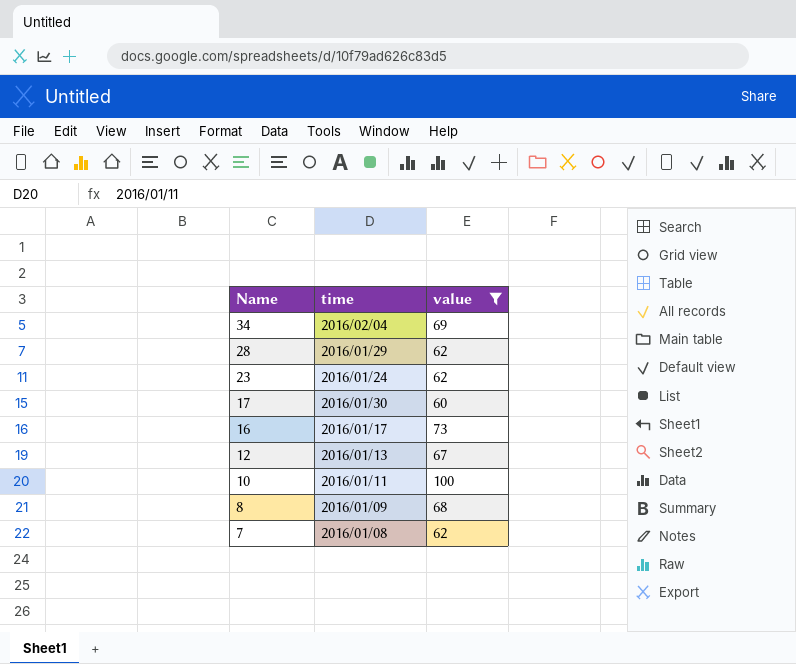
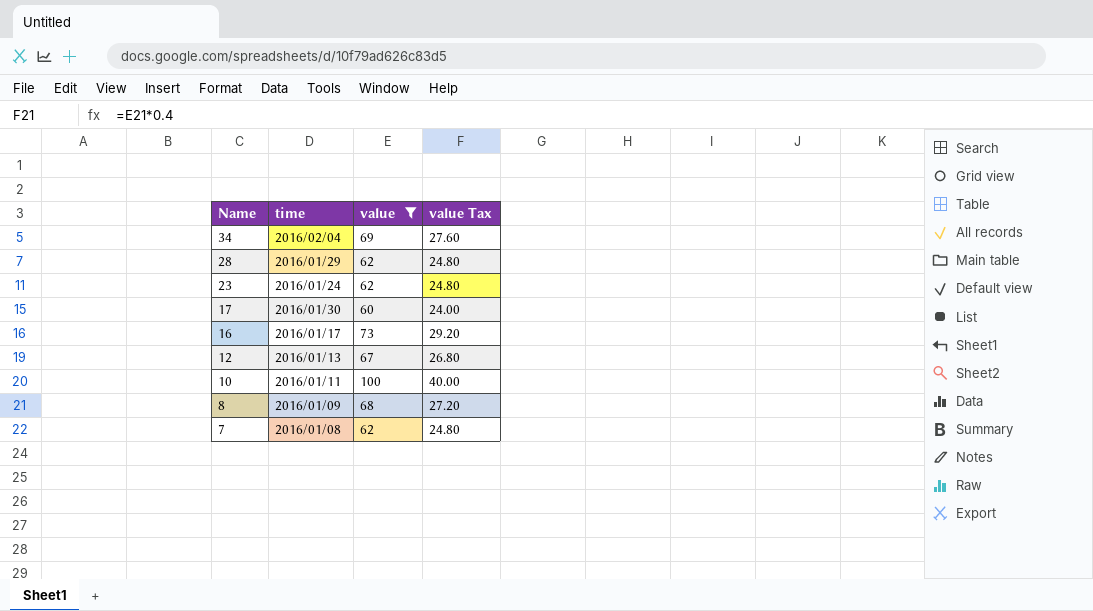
column value Tax | formula: none -> [value] * 0.4

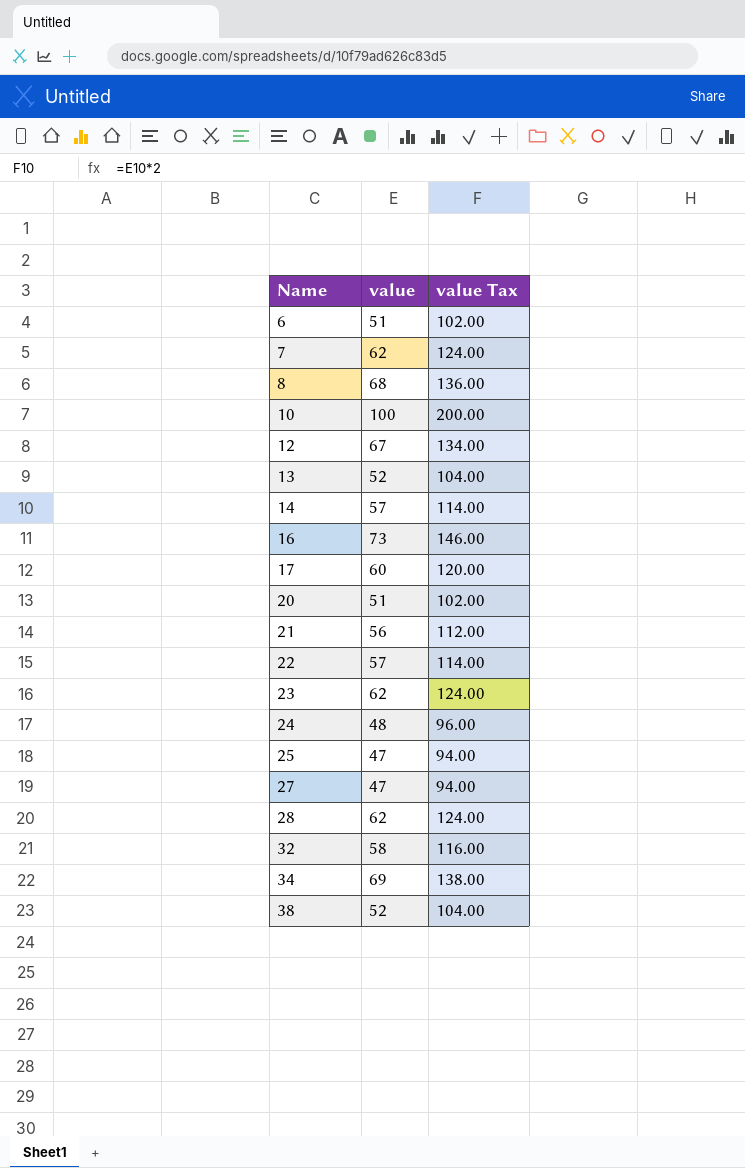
filter: value >= 60 -> none
row order: Name descending -> Name ascending
column time | position: 2 -> none
column value Tax | formula: [value] * 0.4 -> [value] * 2

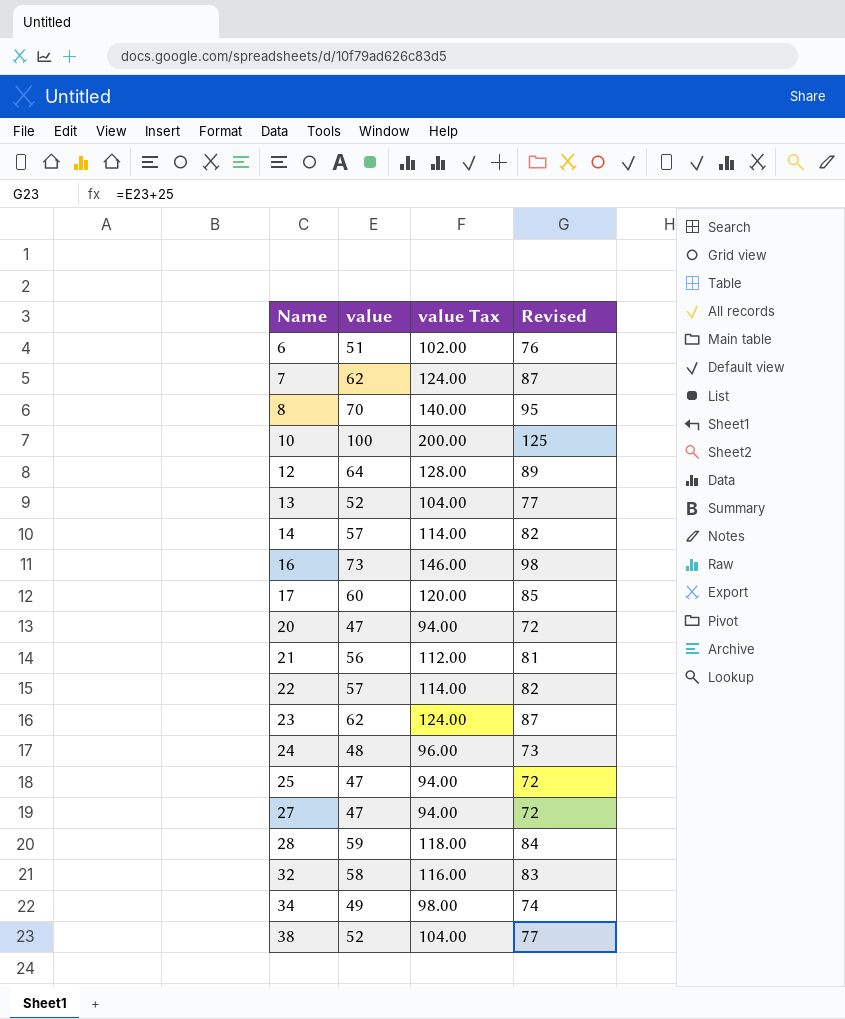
column Revised | formula: none -> [value] + 25
8 | value: 68 -> 70
8 | value Tax: 136.00 -> 140.00
12 | value: 67 -> 64
12 | value Tax: 134.00 -> 128.00
20 | value: 51 -> 47
20 | value Tax: 102.00 -> 94.00
28 | value: 62 -> 59
28 | value Tax: 124.00 -> 118.00
34 | value: 69 -> 49
34 | value Tax: 138.00 -> 98.00

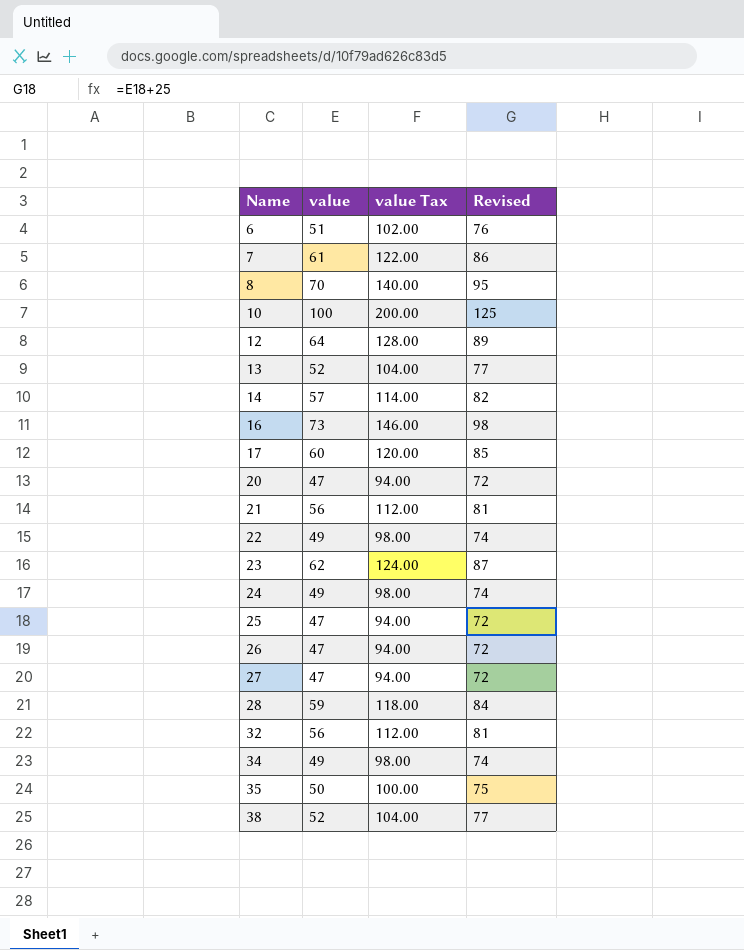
7 | value: 62 -> 61
7 | value Tax: 124.00 -> 122.00
7 | Revised: 87 -> 86
22 | value: 57 -> 49
22 | value Tax: 114.00 -> 98.00
22 | Revised: 82 -> 74
24 | value: 48 -> 49
24 | value Tax: 96.00 -> 98.00
24 | Revised: 73 -> 74
row 26: none -> 47 | 94.00 | 72
32 | value: 58 -> 56
32 | value Tax: 116.00 -> 112.00
32 | Revised: 83 -> 81
row 35: none -> 50 | 100.00 | 75

